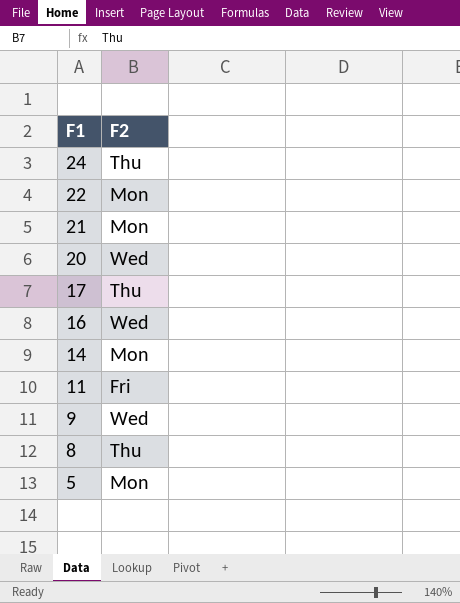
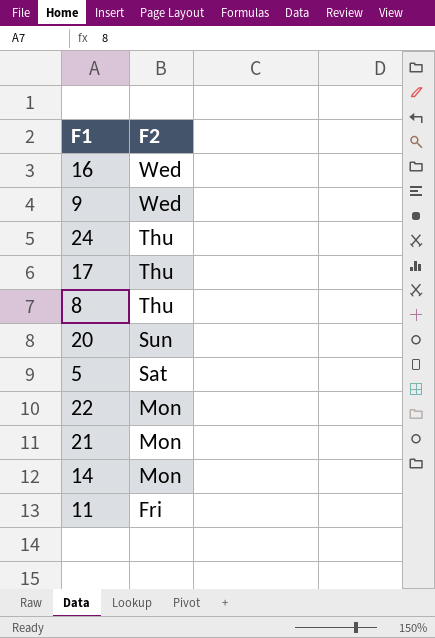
row order: F1 descending -> F2 descending
20 | F2: Wed -> Sun
5 | F2: Mon -> Sat

